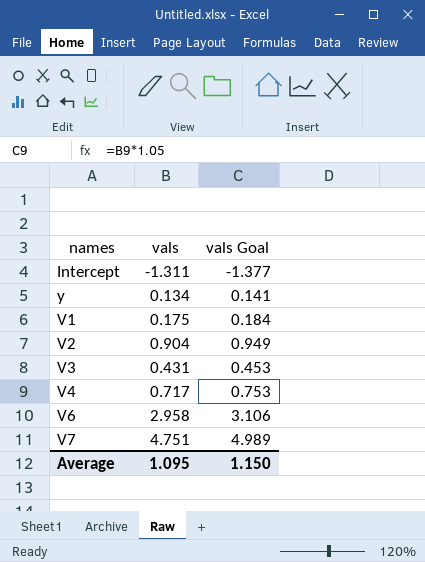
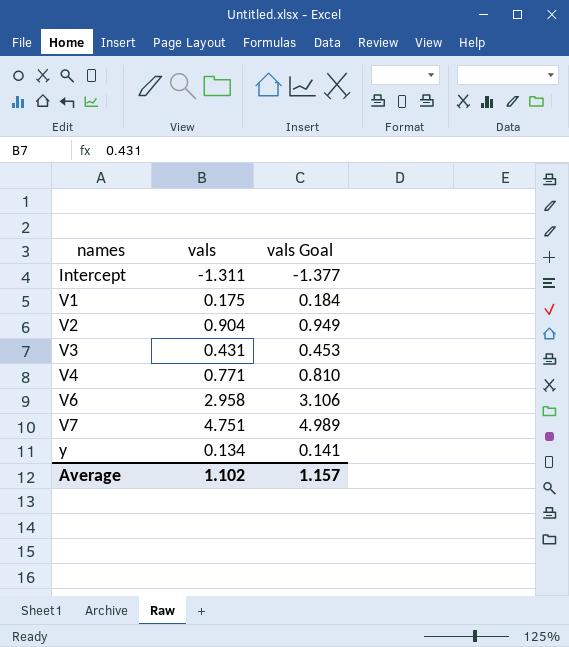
row order: none -> names ascending
V4 | vals: 0.717 -> 0.771
V4 | vals Goal: 0.753 -> 0.810
Average | vals: 1.095 -> 1.102
Average | vals Goal: 1.150 -> 1.157

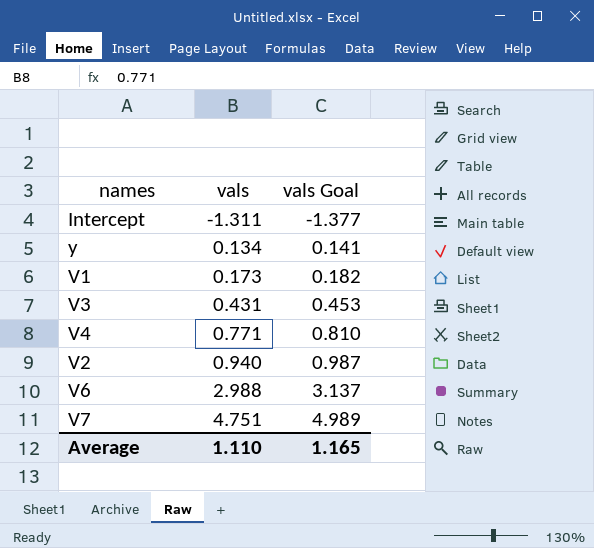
row order: names ascending -> vals ascending
V1 | vals: 0.175 -> 0.173
V1 | vals Goal: 0.184 -> 0.182
V2 | vals: 0.904 -> 0.940
V2 | vals Goal: 0.949 -> 0.987
V6 | vals: 2.958 -> 2.988
V6 | vals Goal: 3.106 -> 3.137
Average | vals: 1.102 -> 1.110
Average | vals Goal: 1.157 -> 1.165

